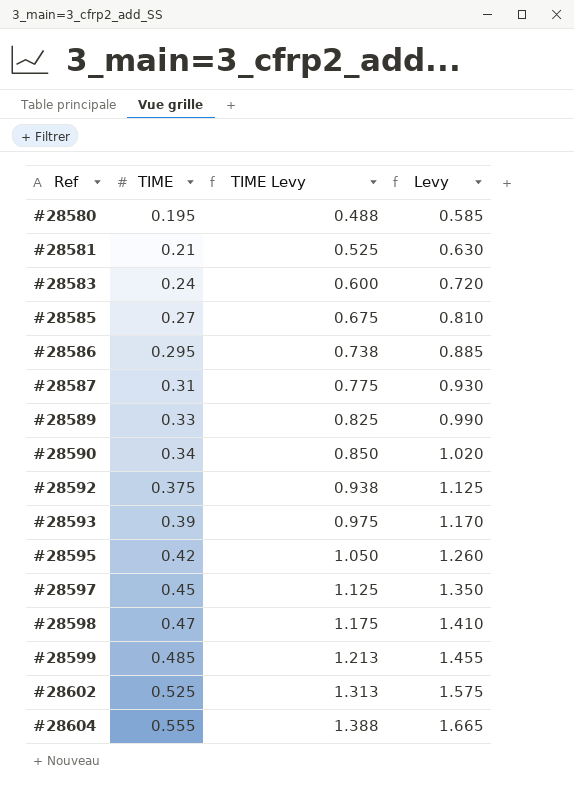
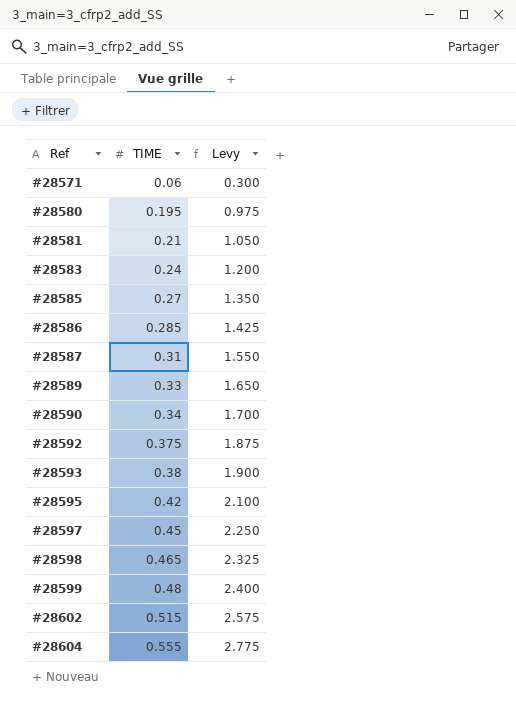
column TIME Levy | formula: [TIME] * 2.5 -> none
column Levy | formula: [TIME] * 3 -> [TIME] * 5
row #28571: none -> 0.06 | 0.300
#28586 | TIME: 0.295 -> 0.285
#28593 | TIME: 0.39 -> 0.38
#28598 | TIME: 0.47 -> 0.465
#28599 | TIME: 0.485 -> 0.48
#28602 | TIME: 0.525 -> 0.515

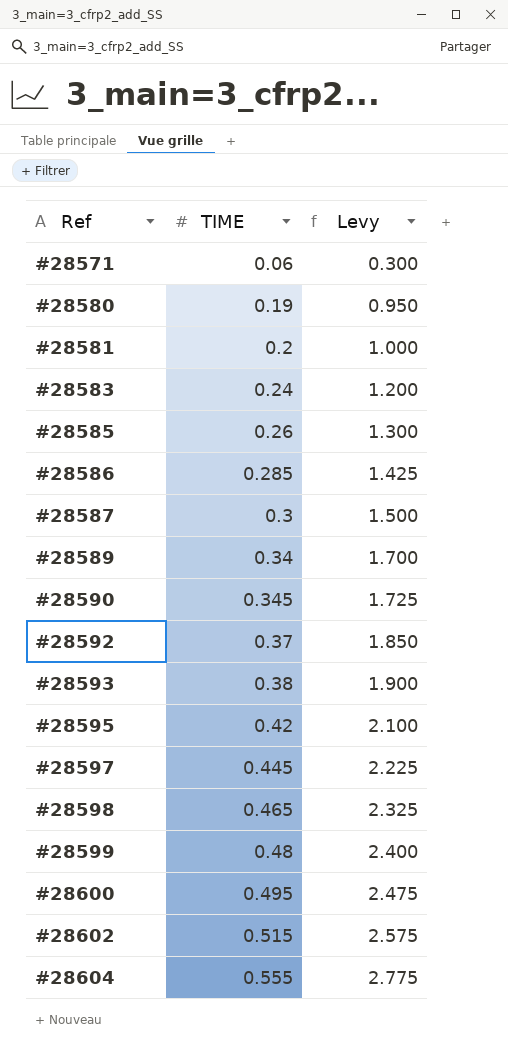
#28580 | TIME: 0.195 -> 0.19
#28580 | Levy: 0.975 -> 0.950
#28581 | TIME: 0.21 -> 0.2
#28581 | Levy: 1.050 -> 1.000
#28585 | TIME: 0.27 -> 0.26
#28585 | Levy: 1.350 -> 1.300
#28587 | TIME: 0.31 -> 0.3
#28587 | Levy: 1.550 -> 1.500
#28589 | TIME: 0.33 -> 0.34
#28589 | Levy: 1.650 -> 1.700
#28590 | TIME: 0.34 -> 0.345
#28590 | Levy: 1.700 -> 1.725
#28592 | TIME: 0.375 -> 0.37
#28592 | Levy: 1.875 -> 1.850
#28597 | TIME: 0.45 -> 0.445
#28597 | Levy: 2.250 -> 2.225
row #28600: none -> 0.495 | 2.475

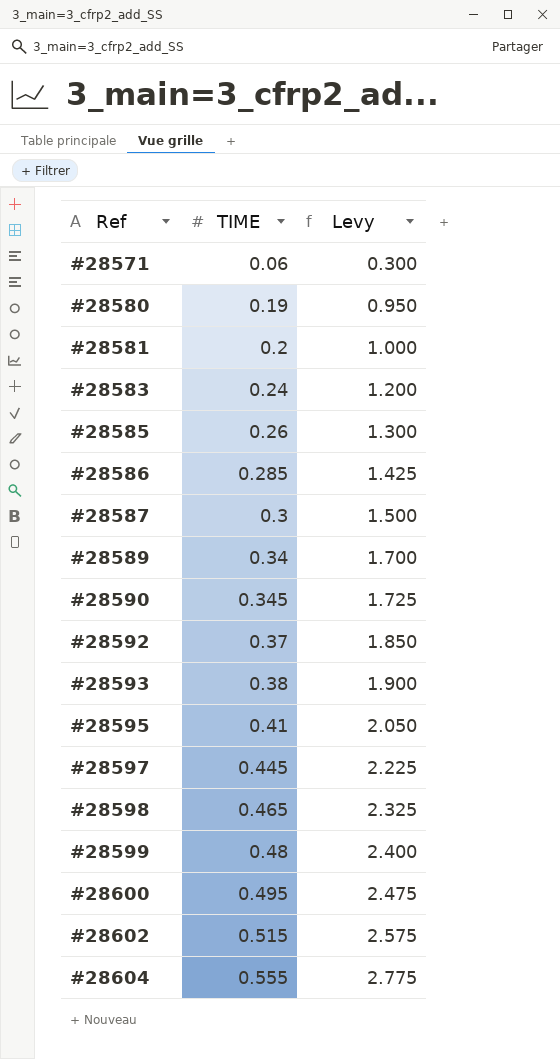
#28595 | TIME: 0.42 -> 0.41
#28595 | Levy: 2.100 -> 2.050

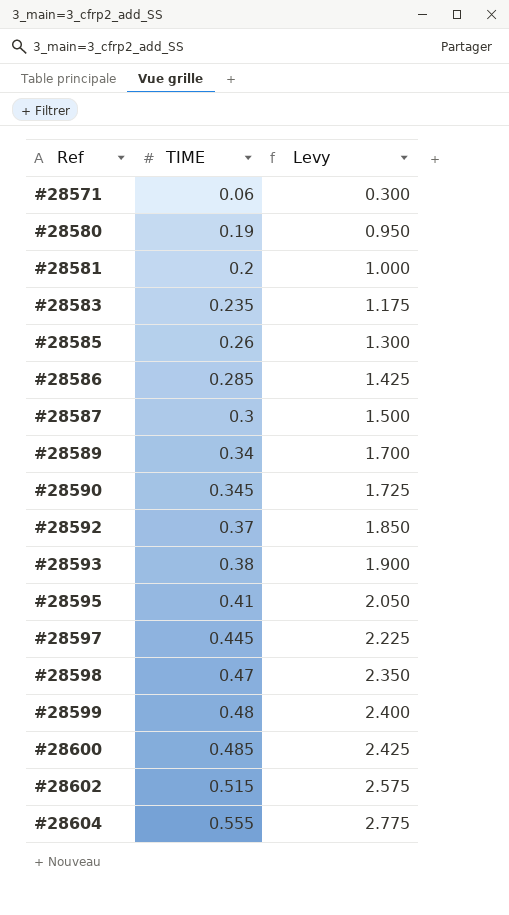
#28583 | TIME: 0.24 -> 0.235
#28583 | Levy: 1.200 -> 1.175
#28598 | TIME: 0.465 -> 0.47
#28598 | Levy: 2.325 -> 2.350
#28600 | TIME: 0.495 -> 0.485
#28600 | Levy: 2.475 -> 2.425

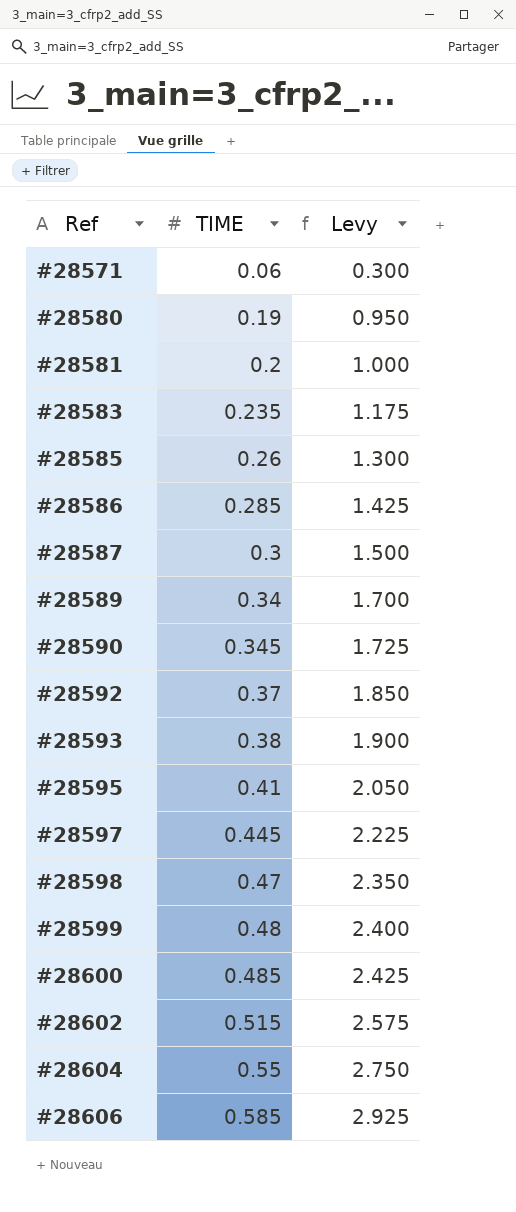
#28604 | TIME: 0.555 -> 0.55
#28604 | Levy: 2.775 -> 2.750
row #28606: none -> 0.585 | 2.925

